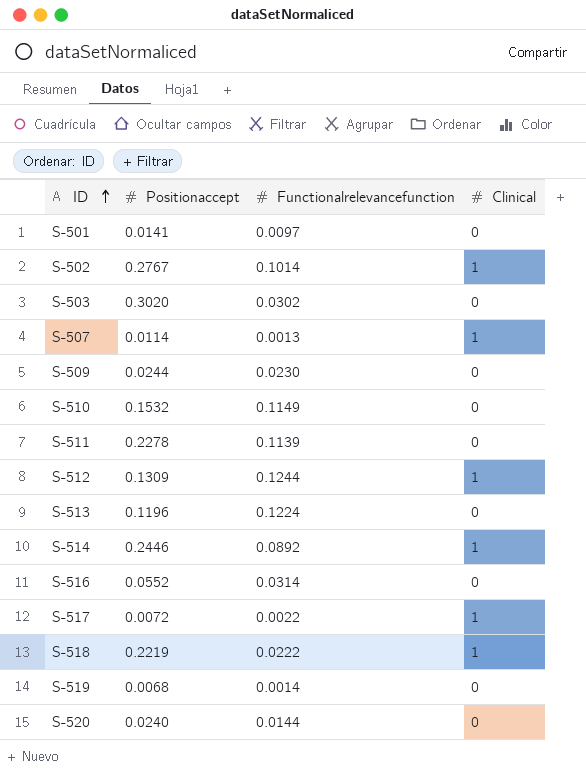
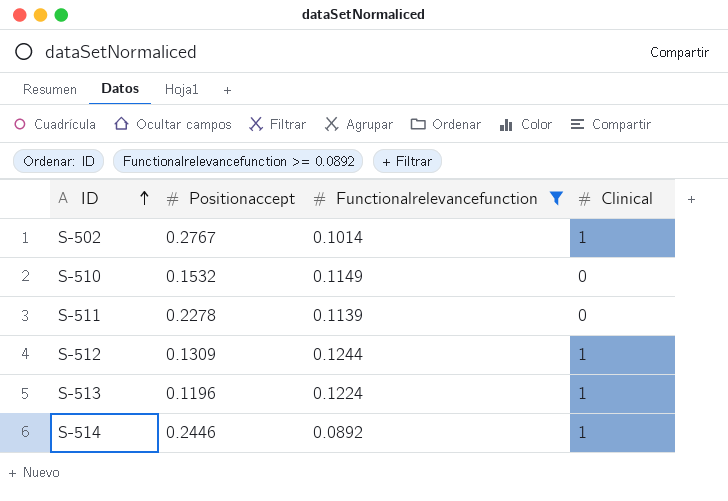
filter: none -> Functionalrelevancefunction >= 0.0892
S-513 | Clinical: 0 -> 1

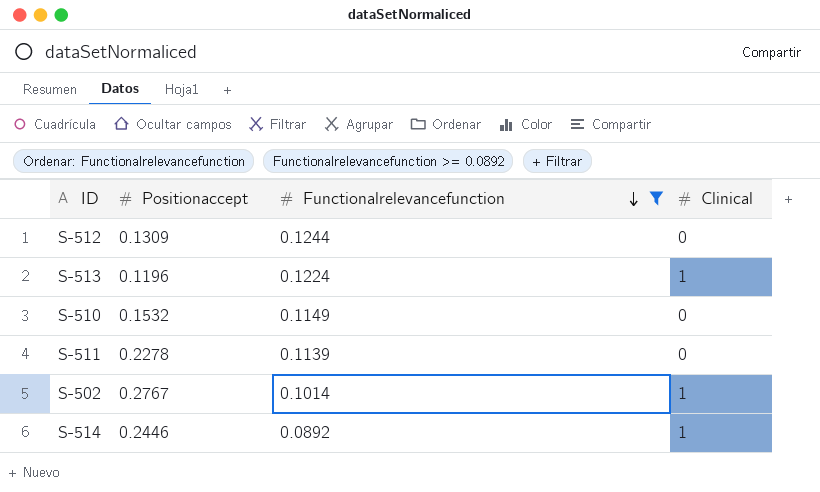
row order: ID ascending -> Functionalrelevancefunction descending
S-512 | Clinical: 1 -> 0

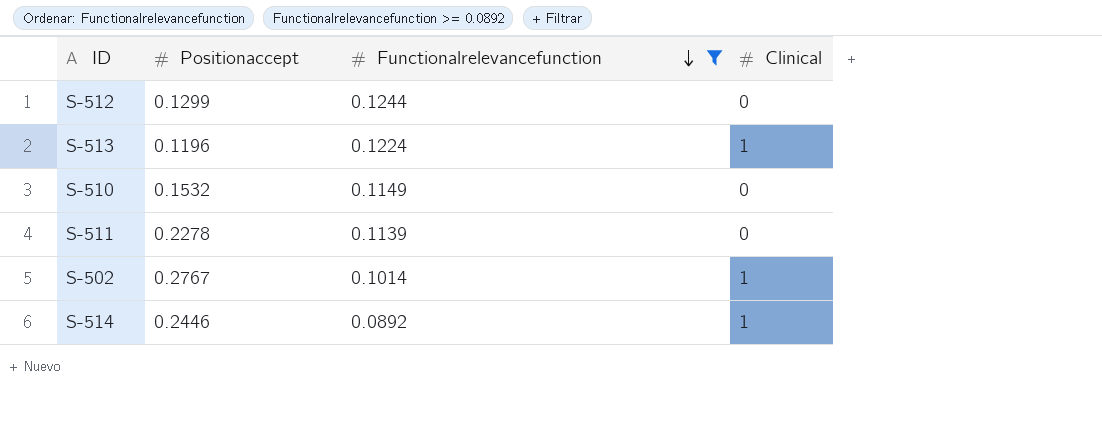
S-512 | Positionaccept: 0.1309 -> 0.1299

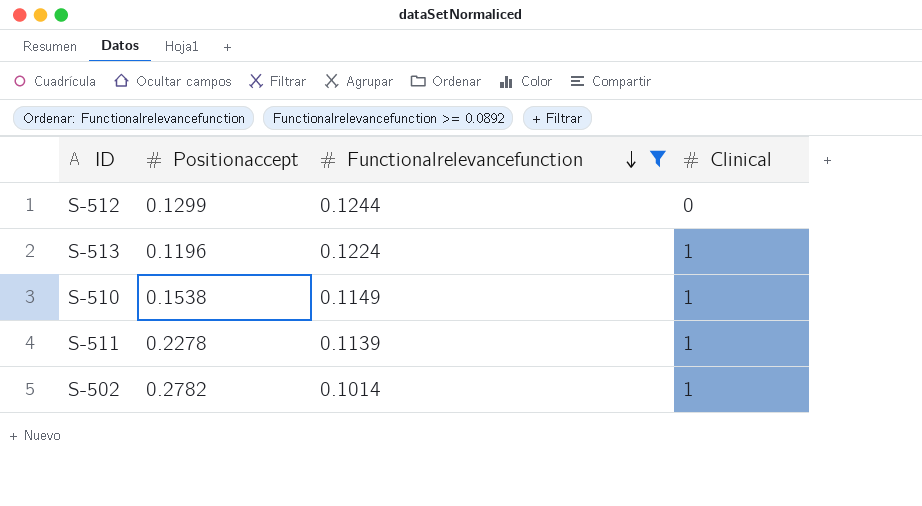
row S-514: 0.2446 | 0.0892 | 1 -> none
S-510 | Positionaccept: 0.1532 -> 0.1538
S-510 | Clinical: 0 -> 1
S-511 | Clinical: 0 -> 1
S-502 | Positionaccept: 0.2767 -> 0.2782

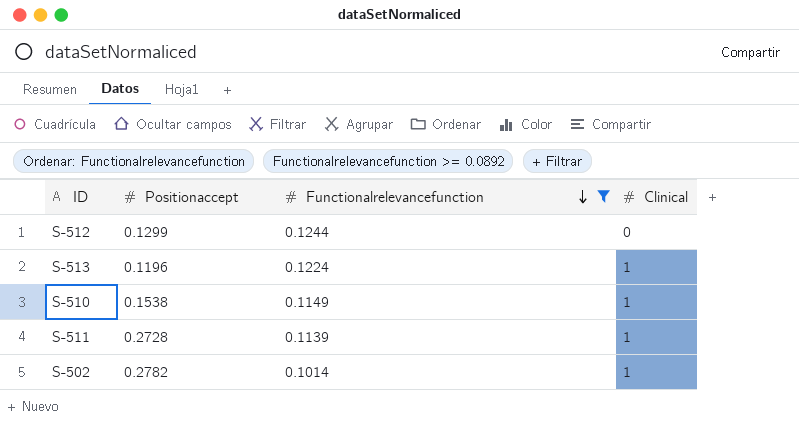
S-511 | Positionaccept: 0.2278 -> 0.2728

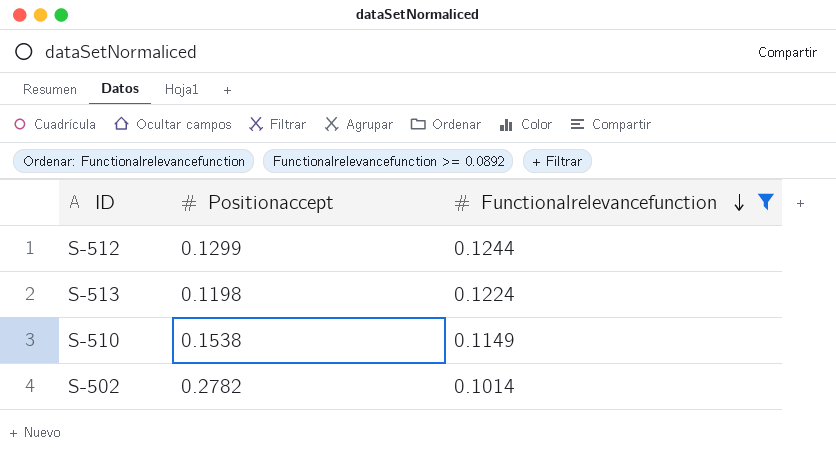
column Clinical | position: 4 -> none
row S-511: 0.2728 | 0.1139 | 1 -> none
S-513 | Positionaccept: 0.1196 -> 0.1198

